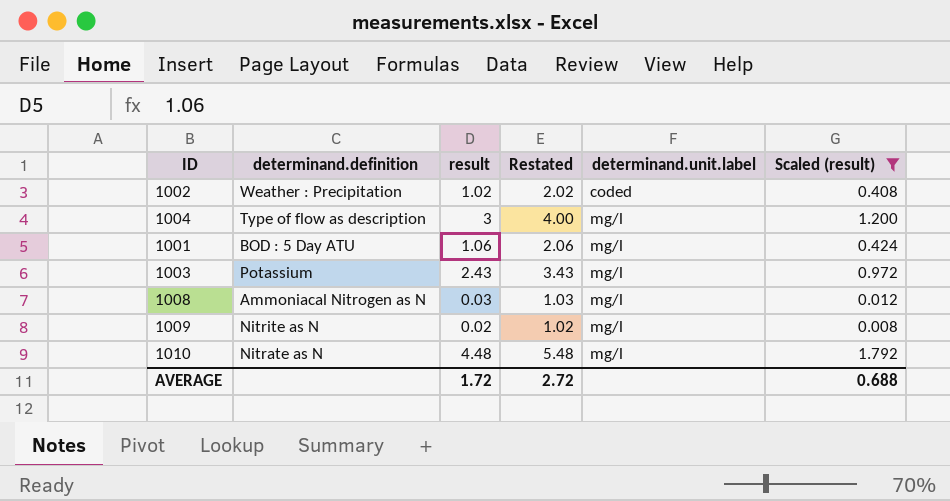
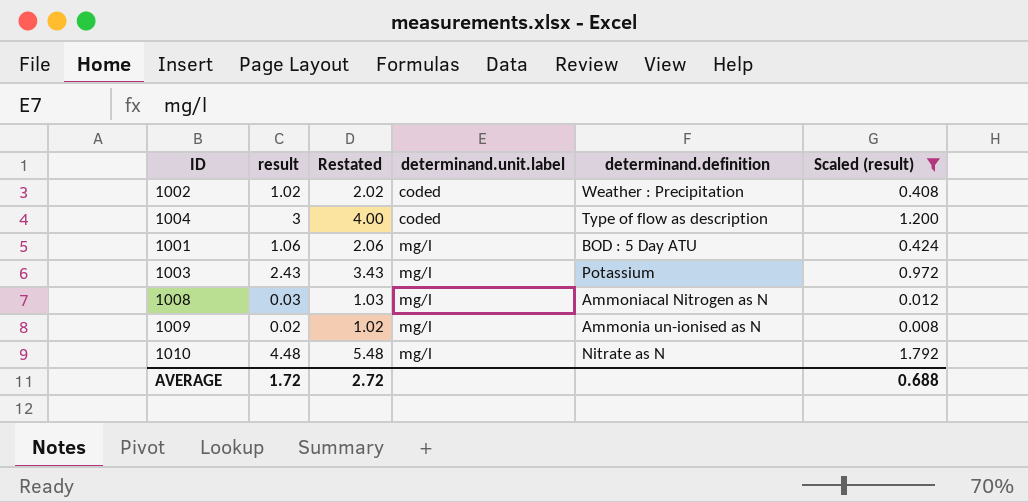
column determinand.definition | position: 2 -> 5
1004 | determinand.unit.label: mg/l -> coded
1009 | determinand.definition: Nitrite as N -> Ammonia un-ionised as N

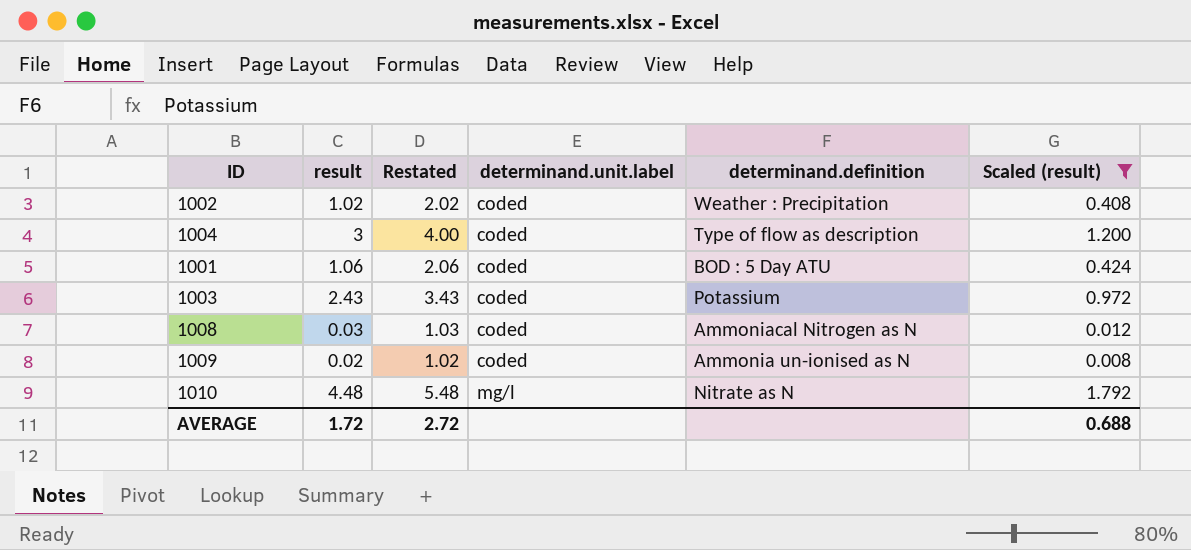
1001 | determinand.unit.label: mg/l -> coded
1003 | determinand.unit.label: mg/l -> coded
1008 | determinand.unit.label: mg/l -> coded
1009 | determinand.unit.label: mg/l -> coded

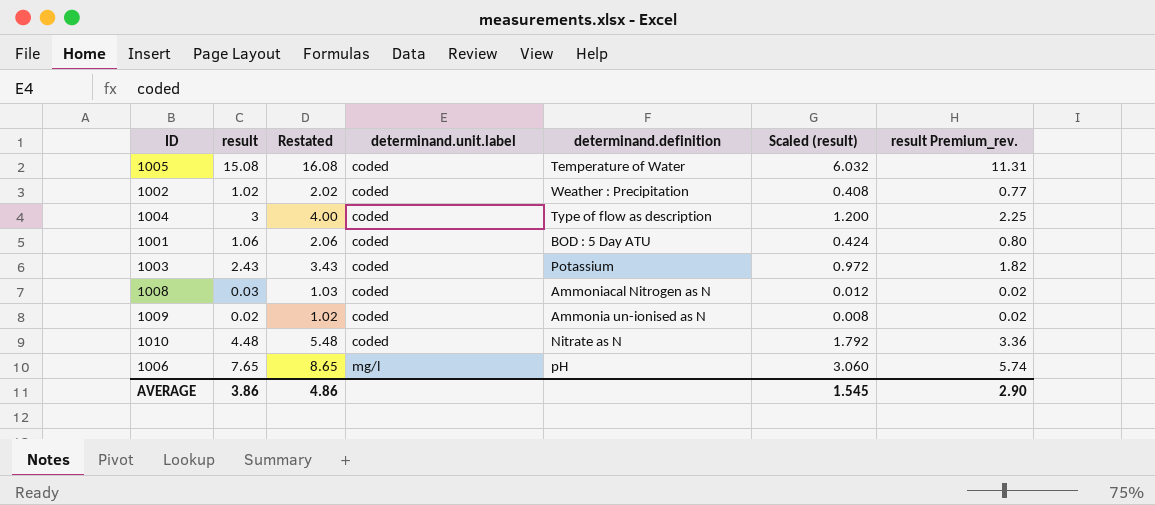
filter: Scaled (result) <= 1.792 -> none
column result Premium_rev. | formula: none -> [result] * 0.75
1010 | determinand.unit.label: mg/l -> coded
AVERAGE | result: 1.72 -> 3.86
AVERAGE | Restated: 2.72 -> 4.86
AVERAGE | Scaled (result): 0.688 -> 1.545

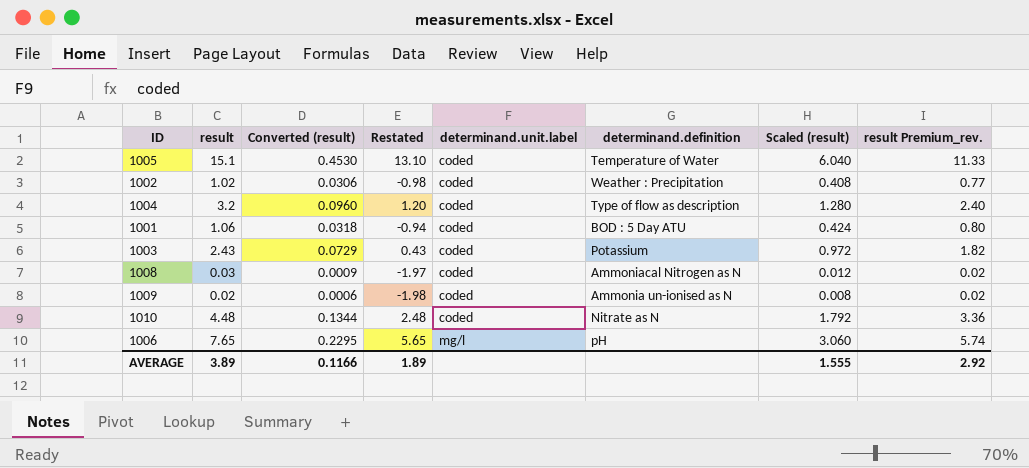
column Converted (result) | formula: none -> [result] * 0.03
column Restated | formula: [result] + 1 -> [result] - 2
1005 | result: 15.08 -> 15.1
1005 | Scaled (result): 6.032 -> 6.040
1005 | result Premium_rev.: 11.31 -> 11.33
1004 | result: 3 -> 3.2
1004 | Scaled (result): 1.200 -> 1.280
1004 | result Premium_rev.: 2.25 -> 2.40
AVERAGE | result: 3.86 -> 3.89
AVERAGE | Restated: 4.86 -> 1.89
AVERAGE | Scaled (result): 1.545 -> 1.555
AVERAGE | result Premium_rev.: 2.90 -> 2.92

